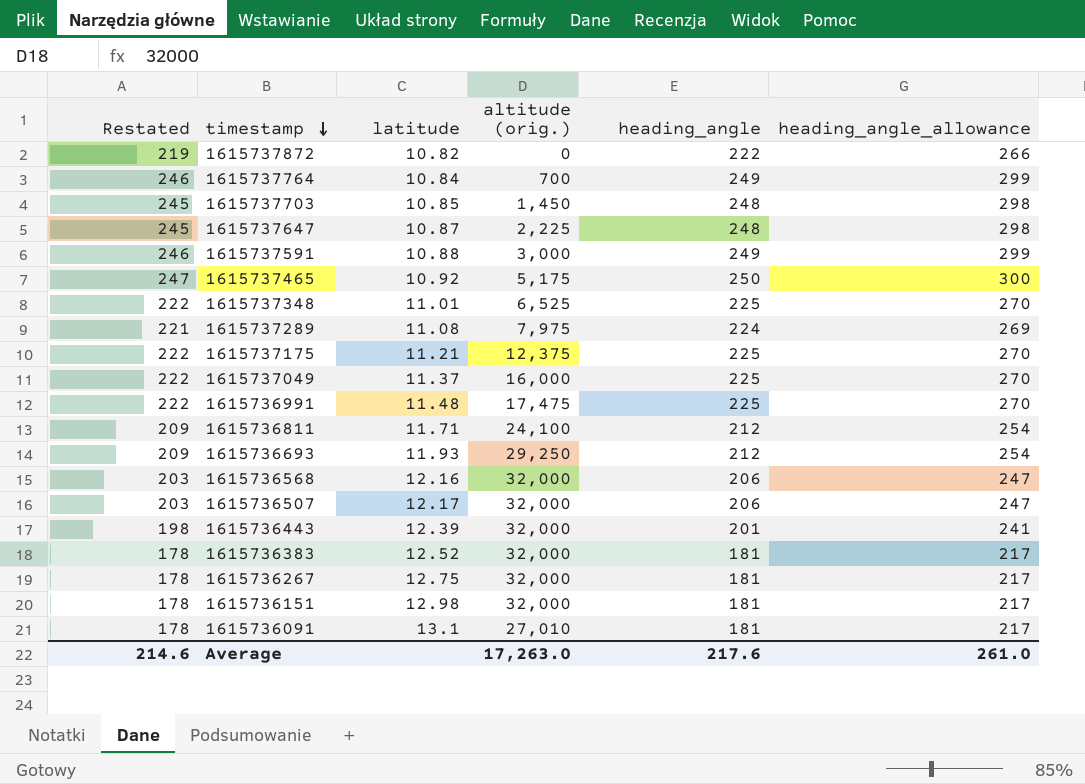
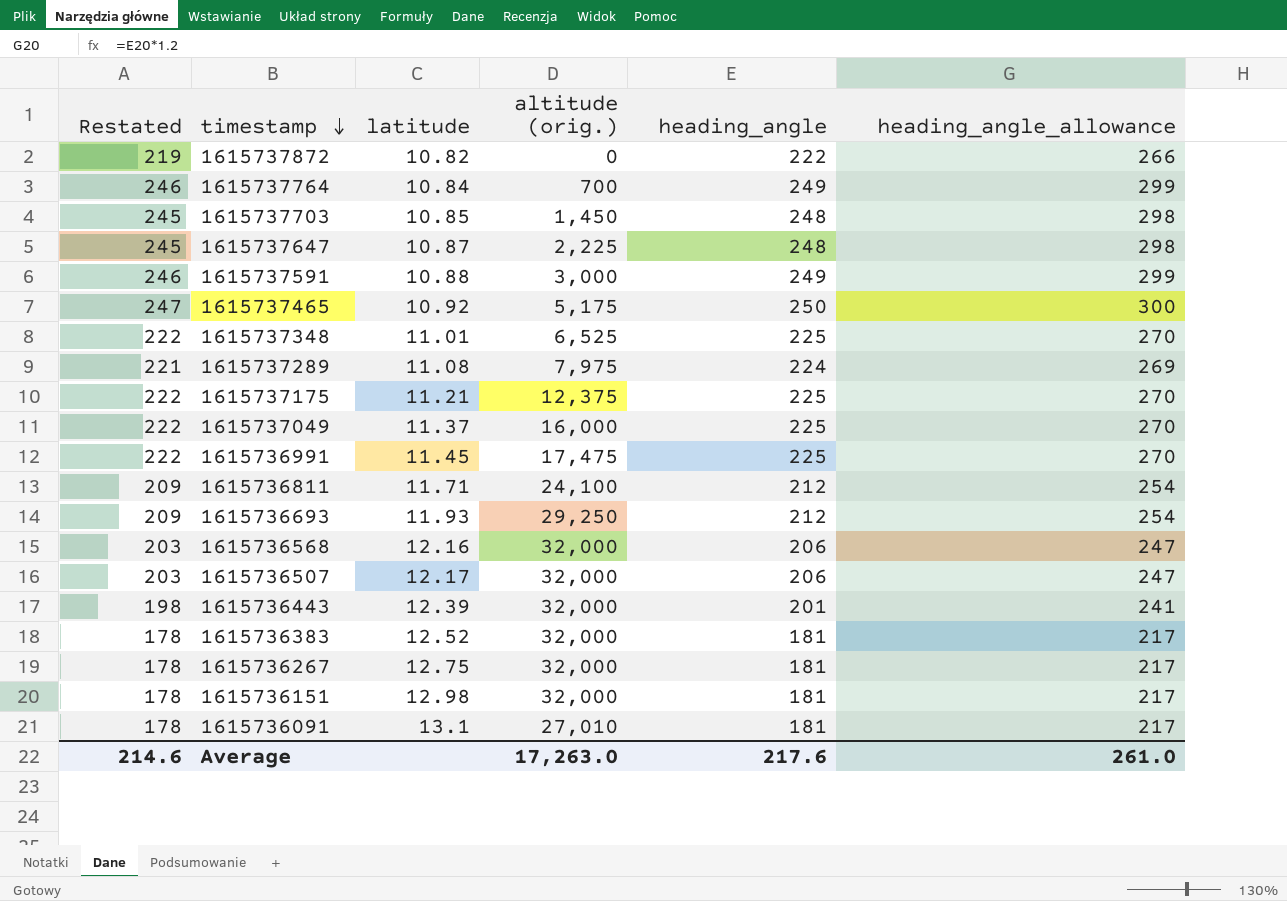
1615736991 | latitude: 11.48 -> 11.45

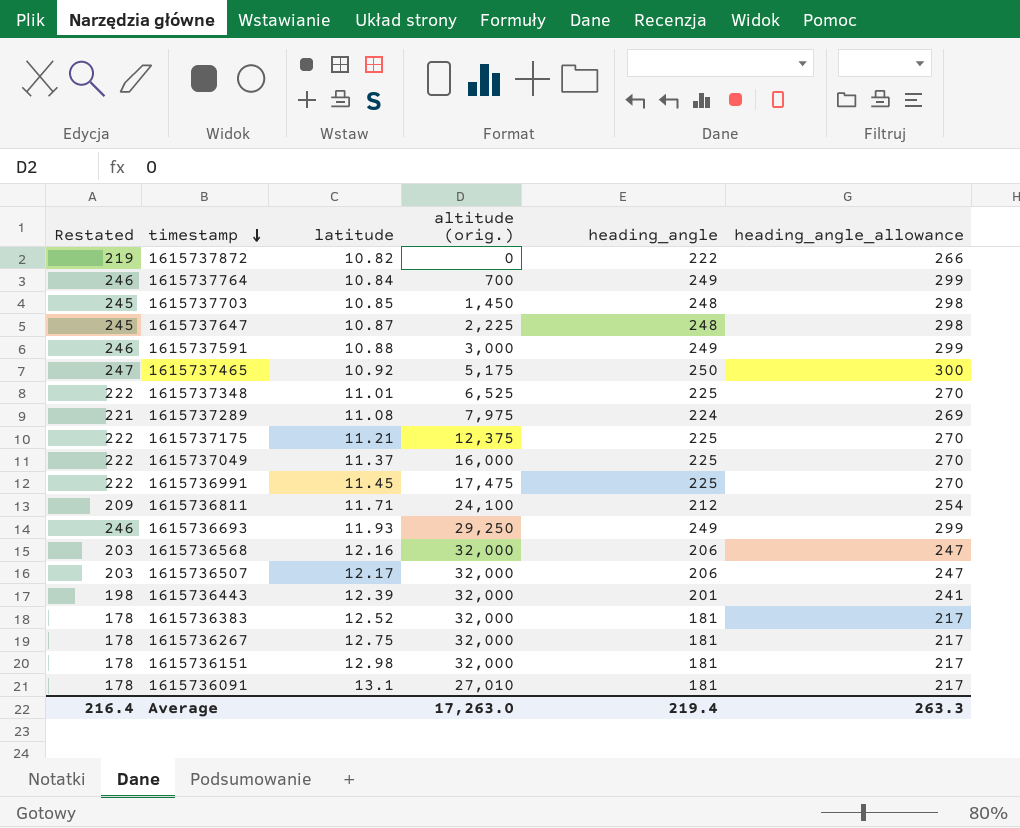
1615736693 | Restated: 209 -> 246
1615736693 | heading_angle: 212 -> 249
1615736693 | heading_angle_allowance: 254 -> 299
Average | Restated: 214.6 -> 216.4
Average | heading_angle: 217.6 -> 219.4
Average | heading_angle_allowance: 261.0 -> 263.3

